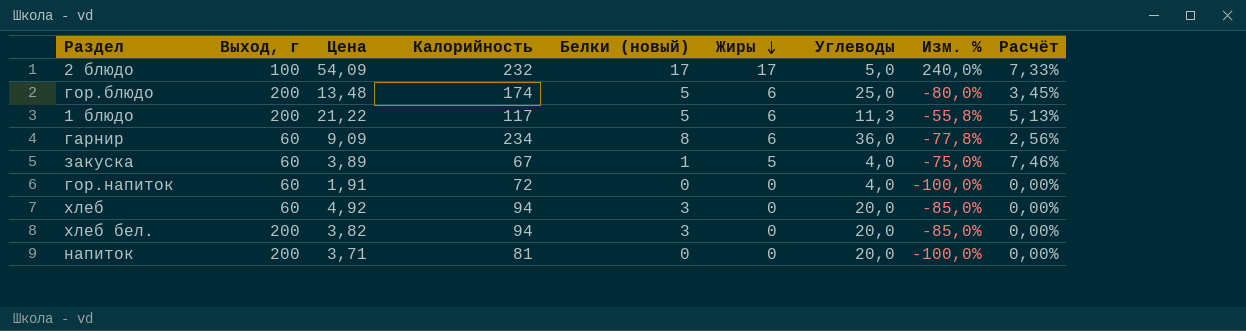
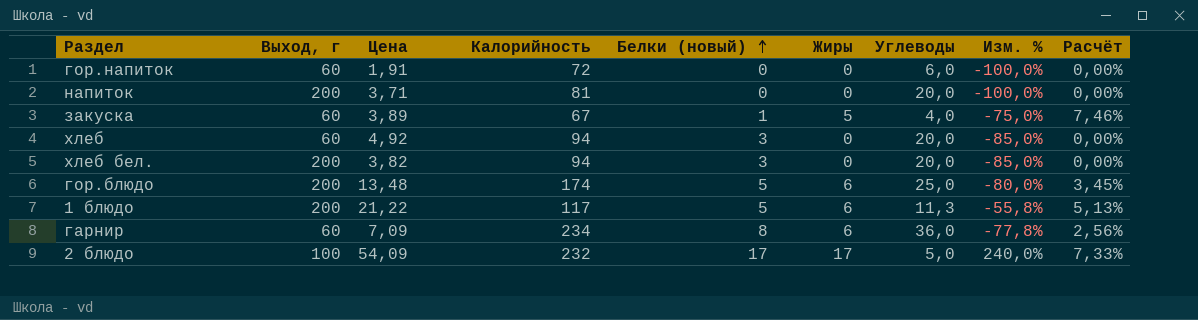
row order: Жиры descending -> Белки (новый) ascending
гор.напиток | Углеводы: 4,0 -> 6,0
гарнир | Цена: 9,09 -> 7,09

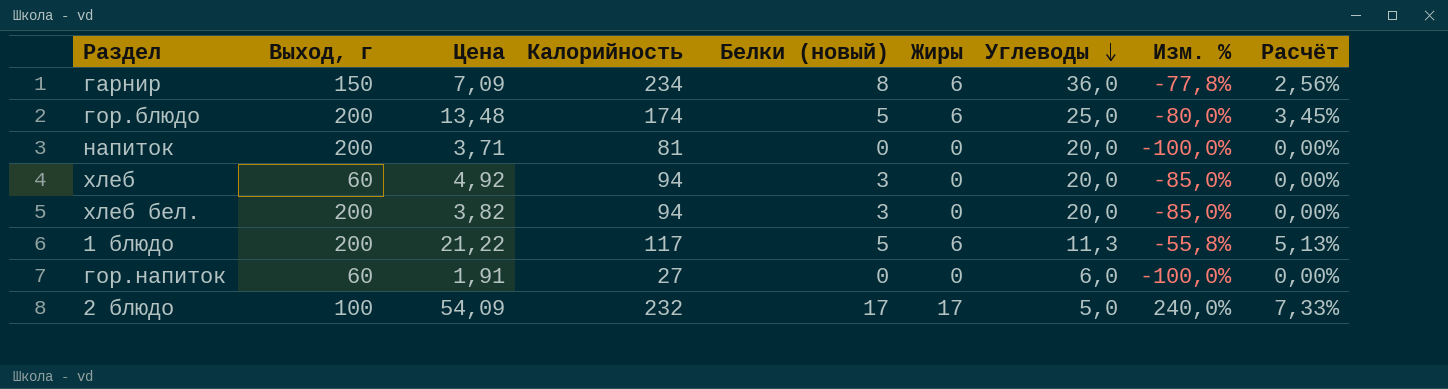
row order: Белки (новый) ascending -> Углеводы descending
row закуска: 60 | 3,89 | 67 | 1 | 5 | 4,0 | -75,0% | 7,46% -> none
гарнир | Выход, г: 60 -> 150
гор.напиток | Калорийность: 72 -> 27

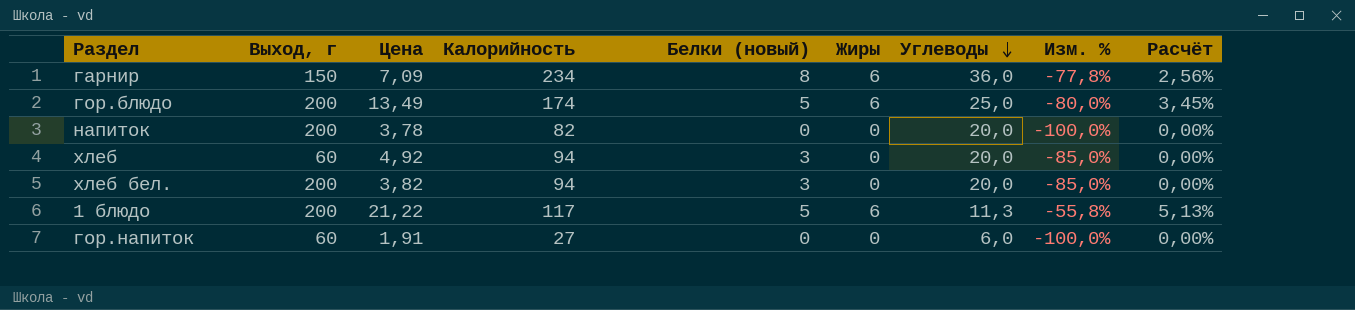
row 2 блюдо: 100 | 54,09 | 232 | 17 | 17 | 5,0 | 240,0% | 7,33% -> none
гор.блюдо | Цена: 13,48 -> 13,49
напиток | Цена: 3,71 -> 3,78
напиток | Калорийность: 81 -> 82

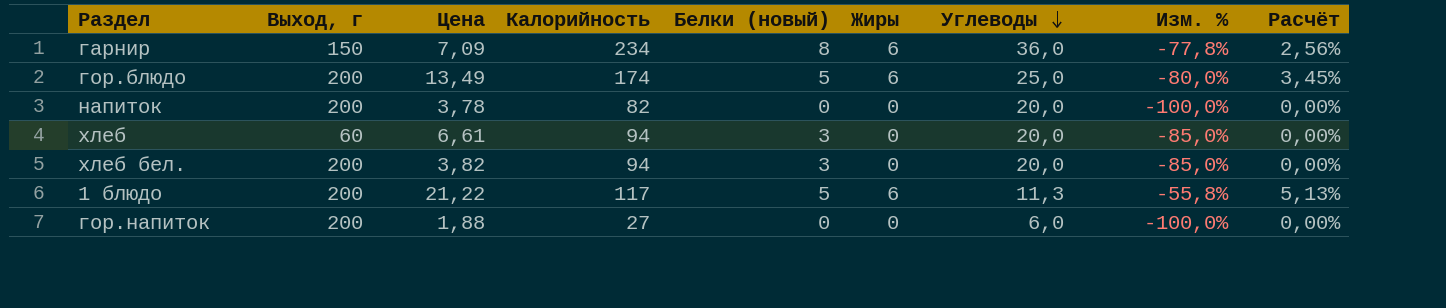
хлеб | Цена: 4,92 -> 6,61
гор.напиток | Выход, г: 60 -> 200
гор.напиток | Цена: 1,91 -> 1,88

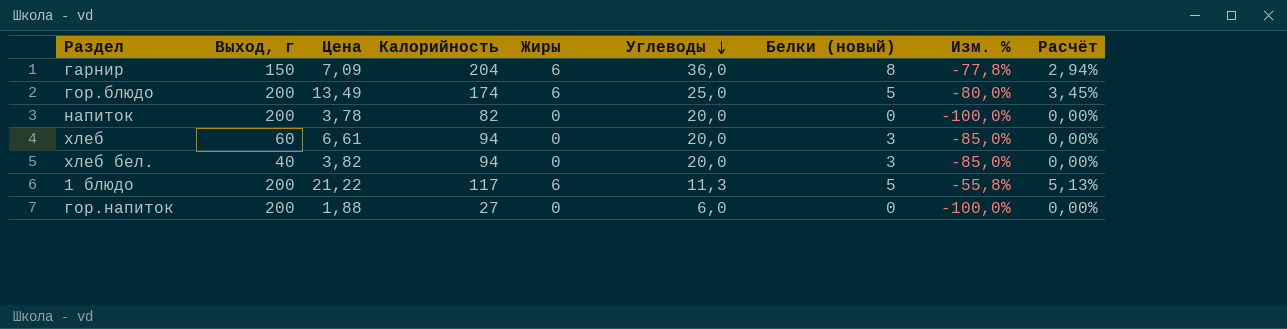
column Белки (новый) | position: 5 -> 7
гарнир | Калорийность: 234 -> 204
гарнир | Расчёт: 2,56% -> 2,94%
хлеб бел. | Выход, г: 200 -> 40

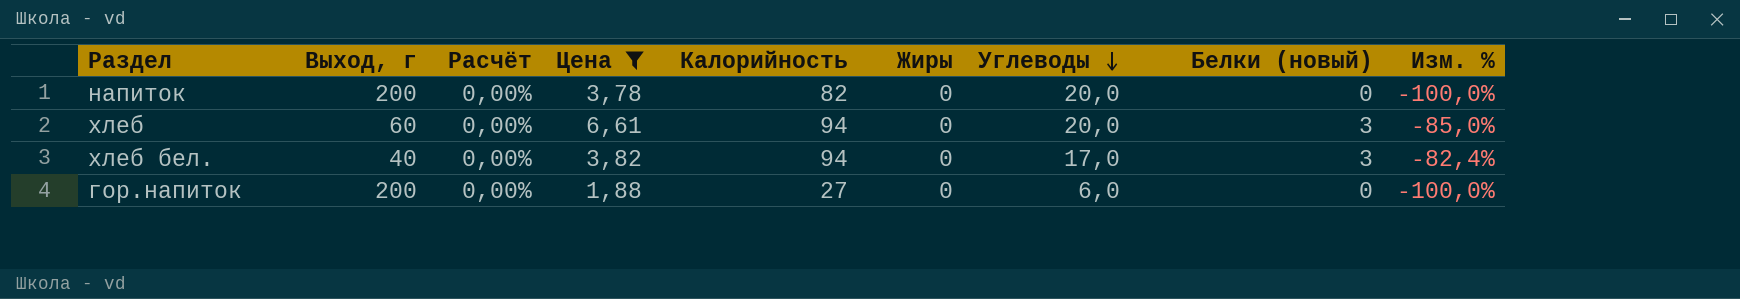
filter: none -> Цена <= 6,61
column Расчёт | position: 9 -> 3
хлеб бел. | Углеводы: 20,0 -> 17,0
хлеб бел. | Изм. %: -85,0% -> -82,4%

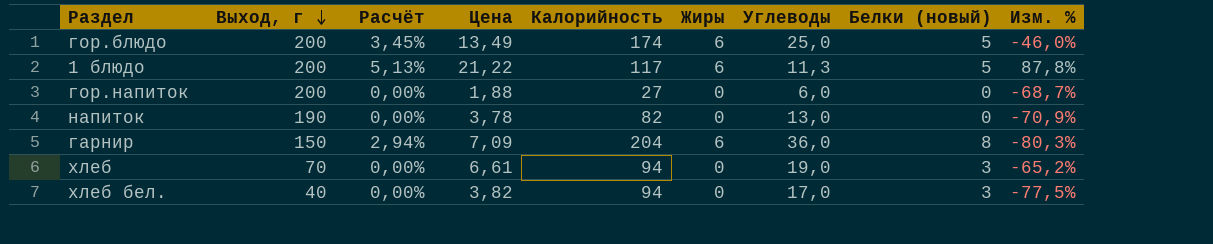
filter: Цена <= 6,61 -> none
row order: Углеводы descending -> Выход, г descending
column Изм. % | formula: ([Белки (новый)] - [Углеводы]) / [Углеводы] -> ([Цена] - [Углеводы]) / [Углеводы]
напиток | Выход, г: 200 -> 190
напиток | Углеводы: 20,0 -> 13,0
хлеб | Выход, г: 60 -> 70
хлеб | Углеводы: 20,0 -> 19,0

